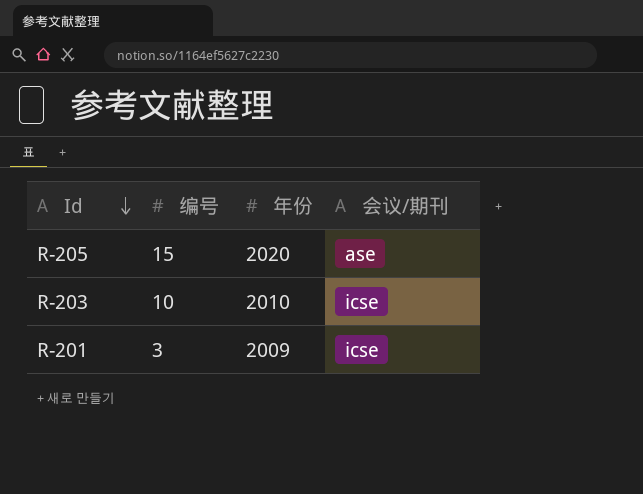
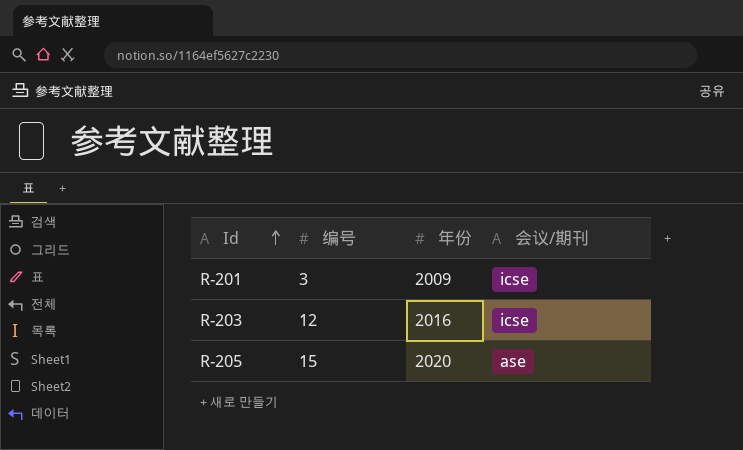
row order: Id descending -> Id ascending
R-203 | 编号: 10 -> 12
R-203 | 年份: 2010 -> 2016

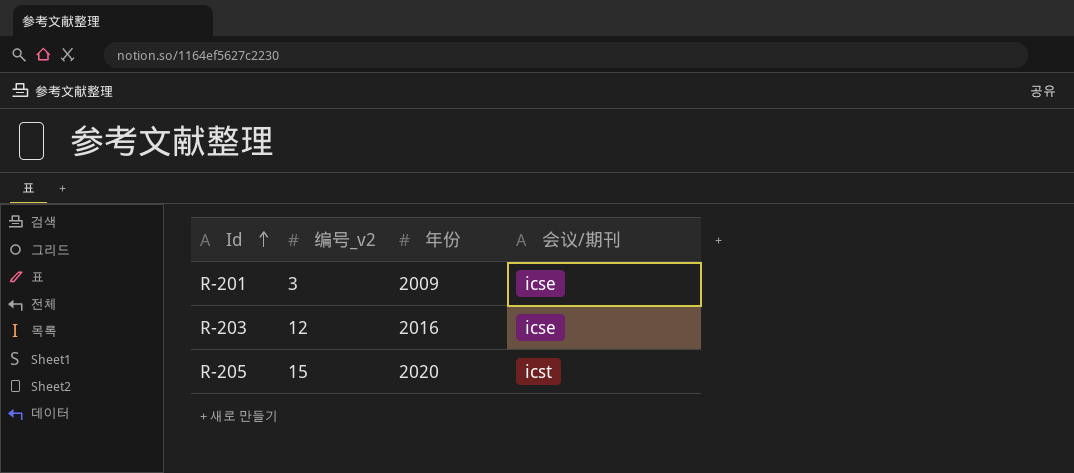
column name: 编号 -> 编号_v2
R-205 | 会议/期刊: ase -> icst

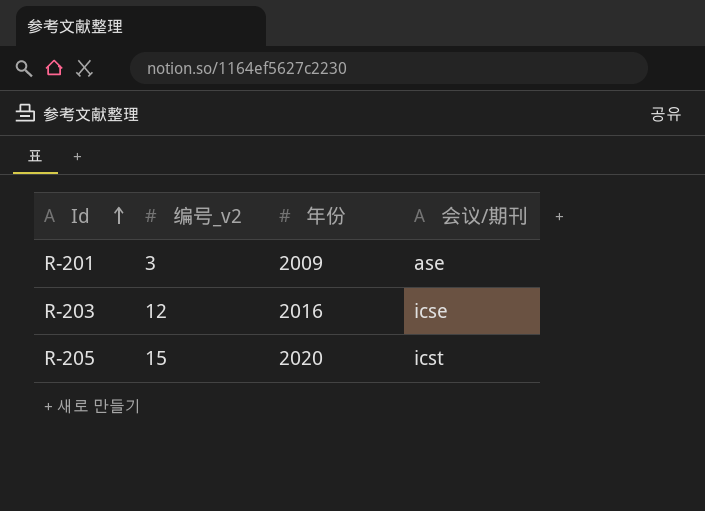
R-201 | 会议/期刊: icse -> ase

